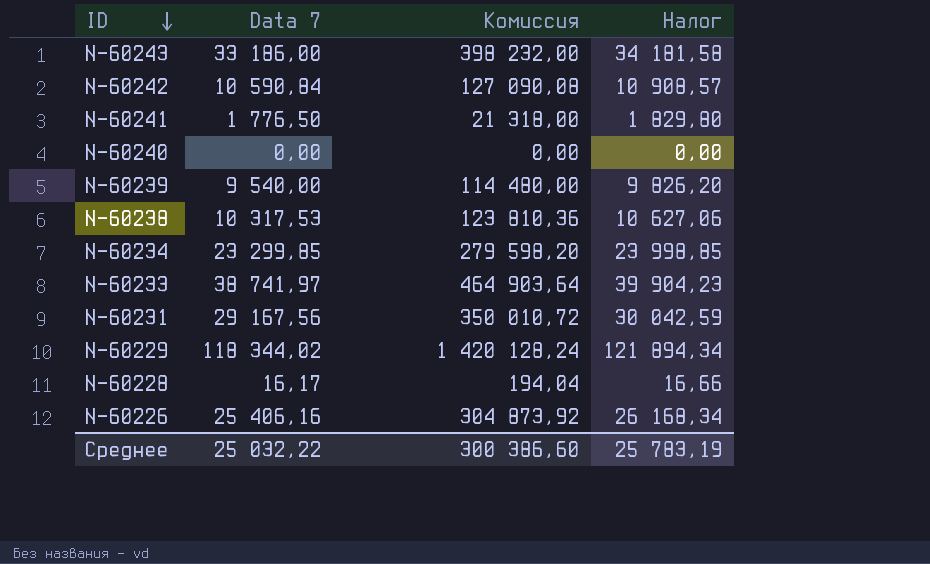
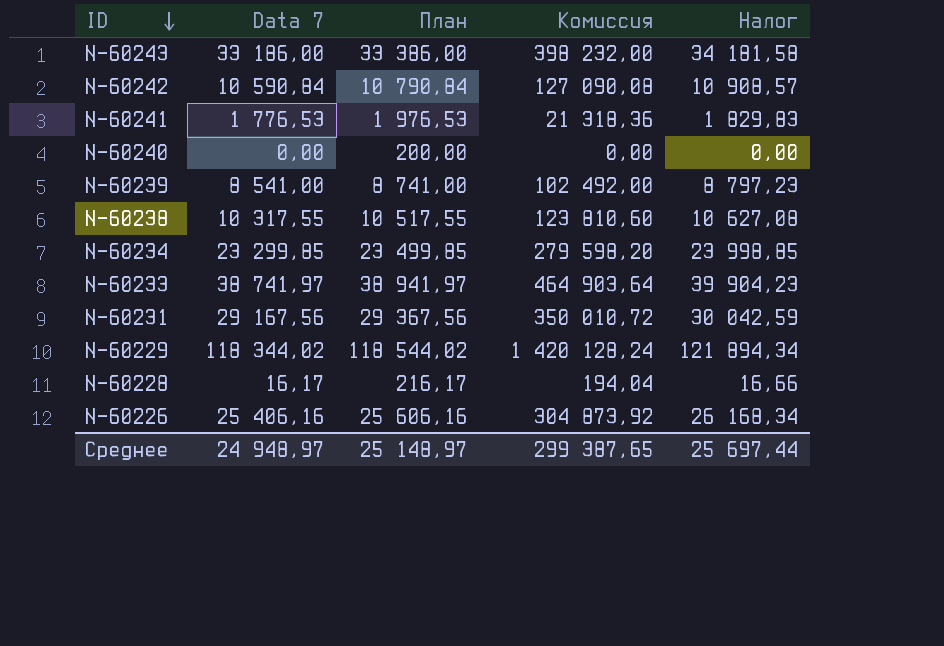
column План | formula: none -> [Data 7] + 200
N-60241 | Data 7: 1 776,50 -> 1 776,53
N-60241 | Комиссия: 21 318,00 -> 21 318,36
N-60241 | Налог: 1 829,80 -> 1 829,83
N-60239 | Data 7: 9 540,00 -> 8 541,00
N-60239 | Комиссия: 114 480,00 -> 102 492,00
N-60239 | Налог: 9 826,20 -> 8 797,23
N-60238 | Data 7: 10 317,53 -> 10 317,55
N-60238 | Комиссия: 123 810,36 -> 123 810,60
N-60238 | Налог: 10 627,06 -> 10 627,08
Среднее | Data 7: 25 032,22 -> 24 948,97
Среднее | Комиссия: 300 386,60 -> 299 387,65
Среднее | Налог: 25 783,19 -> 25 697,44

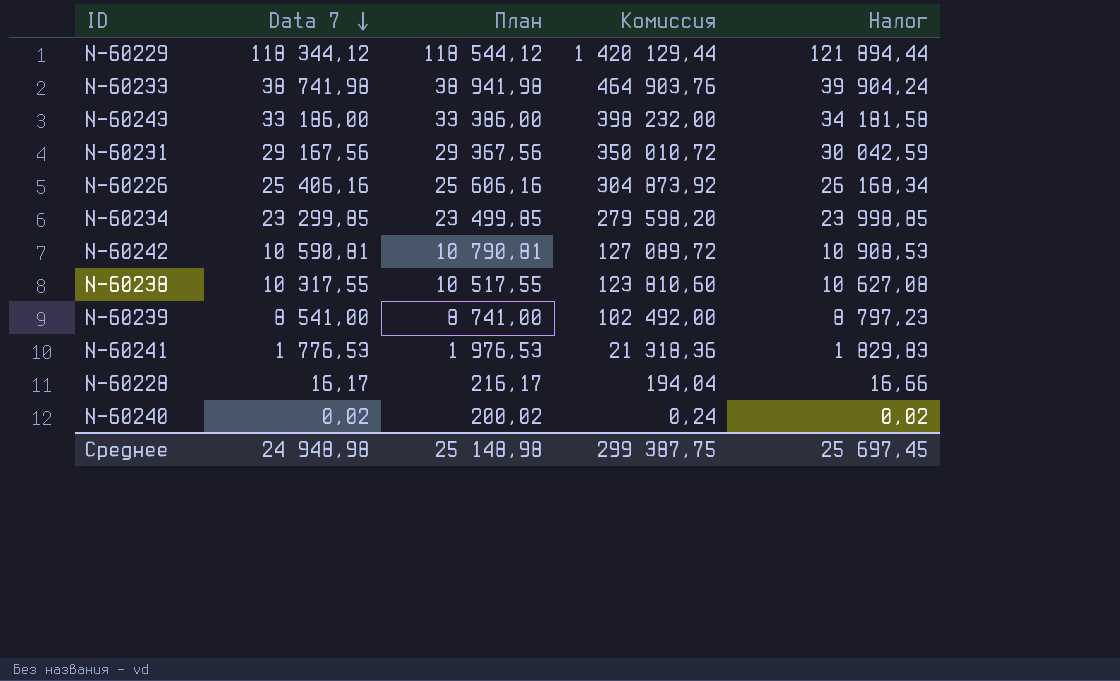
row order: ID descending -> Data 7 descending
N-60229 | Data 7: 118 344,02 -> 118 344,12
N-60229 | План: 118 544,02 -> 118 544,12
N-60229 | Комиссия: 1 420 128,24 -> 1 420 129,44
N-60229 | Налог: 121 894,34 -> 121 894,44
N-60233 | Data 7: 38 741,97 -> 38 741,98
N-60233 | План: 38 941,97 -> 38 941,98
N-60233 | Комиссия: 464 903,64 -> 464 903,76
N-60233 | Налог: 39 904,23 -> 39 904,24
N-60242 | Data 7: 10 590,84 -> 10 590,81
N-60242 | План: 10 790,84 -> 10 790,81
N-60242 | Комиссия: 127 090,08 -> 127 089,72
N-60242 | Налог: 10 908,57 -> 10 908,53
N-60240 | Data 7: 0,00 -> 0,02
N-60240 | План: 200,00 -> 200,02
N-60240 | Комиссия: 0,00 -> 0,24
N-60240 | Налог: 0,00 -> 0,02
Среднее | Data 7: 24 948,97 -> 24 948,98
Среднее | План: 25 148,97 -> 25 148,98
Среднее | Комиссия: 299 387,65 -> 299 387,75
Среднее | Налог: 25 697,44 -> 25 697,45

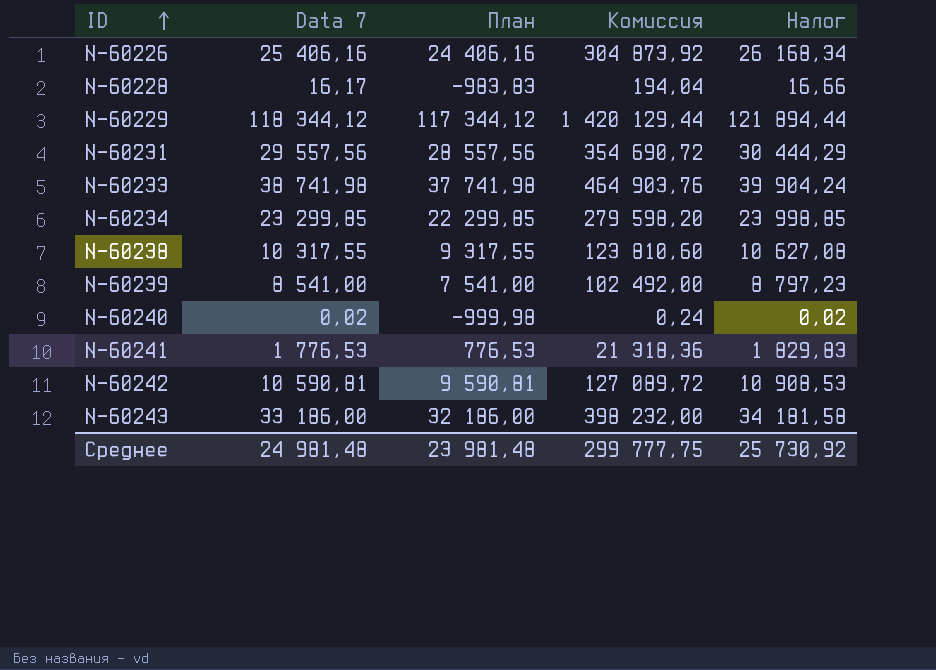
row order: Data 7 descending -> ID ascending
column План | formula: [Data 7] + 200 -> [Data 7] - 1000
N-60231 | Data 7: 29 167,56 -> 29 557,56
N-60231 | Комиссия: 350 010,72 -> 354 690,72
N-60231 | Налог: 30 042,59 -> 30 444,29
Среднее | Data 7: 24 948,98 -> 24 981,48
Среднее | План: 25 148,98 -> 23 981,48
Среднее | Комиссия: 299 387,75 -> 299 777,75
Среднее | Налог: 25 697,45 -> 25 730,92

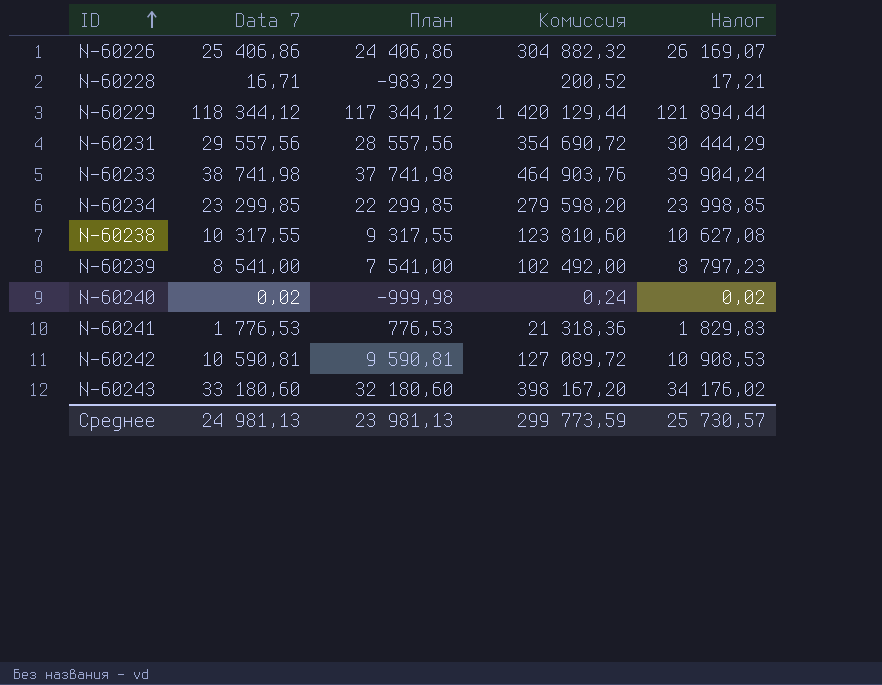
N-60226 | Data 7: 25 406,16 -> 25 406,86
N-60226 | План: 24 406,16 -> 24 406,86
N-60226 | Комиссия: 304 873,92 -> 304 882,32
N-60226 | Налог: 26 168,34 -> 26 169,07
N-60228 | Data 7: 16,17 -> 16,71
N-60228 | План: -983,83 -> -983,29
N-60228 | Комиссия: 194,04 -> 200,52
N-60228 | Налог: 16,66 -> 17,21
N-60243 | Data 7: 33 186,00 -> 33 180,60
N-60243 | План: 32 186,00 -> 32 180,60
N-60243 | Комиссия: 398 232,00 -> 398 167,20
N-60243 | Налог: 34 181,58 -> 34 176,02
Среднее | Data 7: 24 981,48 -> 24 981,13
Среднее | План: 23 981,48 -> 23 981,13
Среднее | Комиссия: 299 777,75 -> 299 773,59
Среднее | Налог: 25 730,92 -> 25 730,57

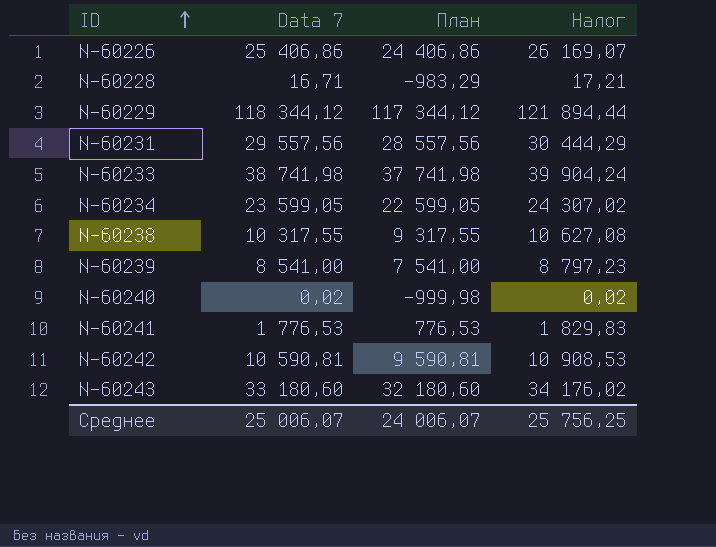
column Комиссия | formula: [Data 7] * 12 -> none
N-60234 | Data 7: 23 299,85 -> 23 599,05
N-60234 | План: 22 299,85 -> 22 599,05
N-60234 | Налог: 23 998,85 -> 24 307,02
Среднее | Data 7: 24 981,13 -> 25 006,07
Среднее | План: 23 981,13 -> 24 006,07
Среднее | Налог: 25 730,57 -> 25 756,25

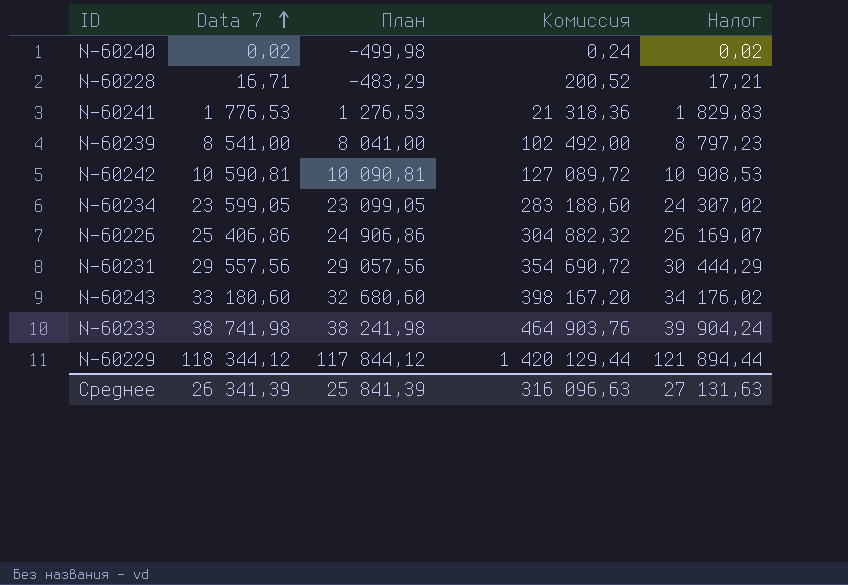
row order: ID ascending -> Data 7 ascending
column План | formula: [Data 7] - 1000 -> [Data 7] - 500
column Комиссия | formula: none -> [Data 7] * 12
row N-60238: 10 317,55 | 9 317,55 | 10 627,08 -> none
Среднее | Data 7: 25 006,07 -> 26 341,39
Среднее | План: 24 006,07 -> 25 841,39
Среднее | Налог: 25 756,25 -> 27 131,63

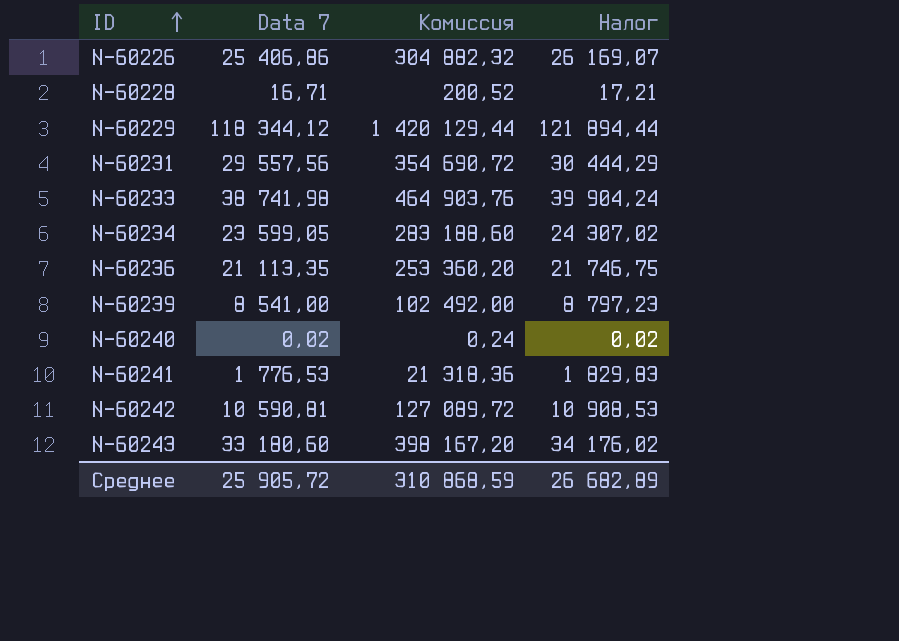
row order: Data 7 ascending -> ID ascending
column План | formula: [Data 7] - 500 -> none
row N-60236: none -> 21 113,35 | 253 360,20 | 21 746,75
Среднее | Data 7: 26 341,39 -> 25 905,72
Среднее | Комиссия: 316 096,63 -> 310 868,59
Среднее | Налог: 27 131,63 -> 26 682,89

